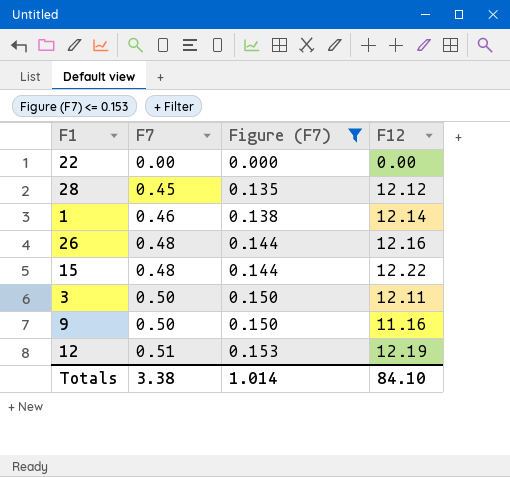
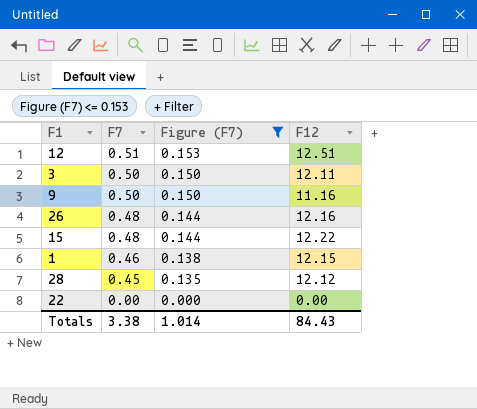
row order: F7 ascending -> F7 descending
12 | F12: 12.19 -> 12.51
1 | F12: 12.14 -> 12.15
Totals | F12: 84.10 -> 84.43

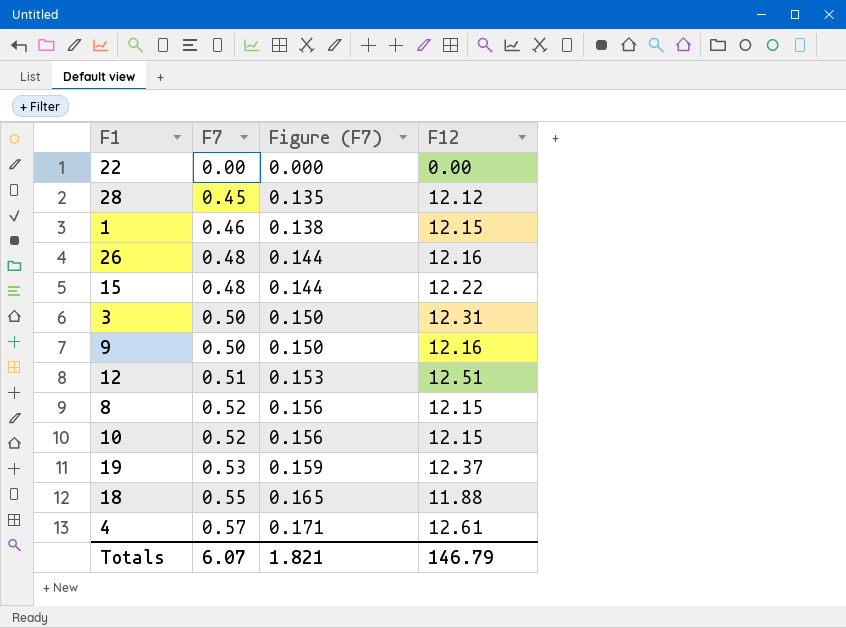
filter: Figure (F7) <= 0.153 -> none
row order: F7 descending -> F7 ascending
3 | F12: 12.11 -> 12.31
9 | F12: 11.16 -> 12.16
Totals | F7: 3.38 -> 6.07
Totals | Figure (F7): 1.014 -> 1.821
Totals | F12: 84.43 -> 146.79

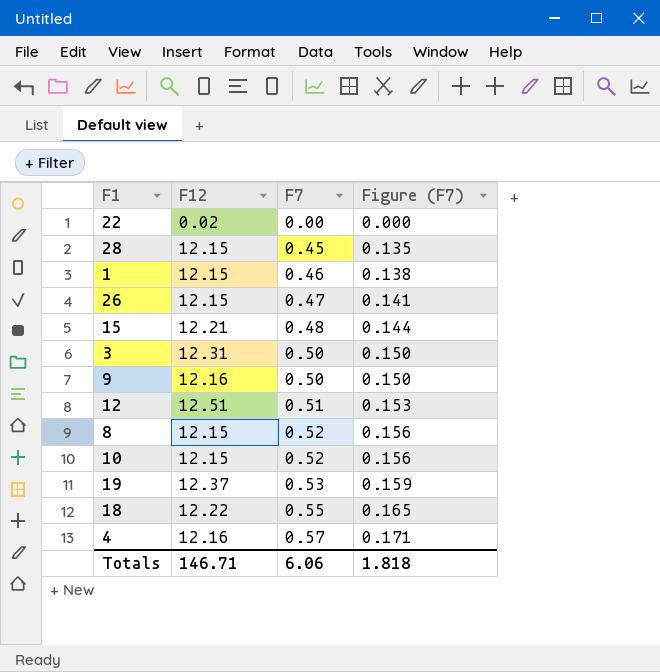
column F12 | position: 4 -> 2
22 | F12: 0.00 -> 0.02
28 | F12: 12.12 -> 12.15
26 | F12: 12.16 -> 12.15
26 | F7: 0.48 -> 0.47
26 | Figure (F7): 0.144 -> 0.141
15 | F12: 12.22 -> 12.21
18 | F12: 11.88 -> 12.22
4 | F12: 12.61 -> 12.16
Totals | F12: 146.79 -> 146.71
Totals | F7: 6.07 -> 6.06
Totals | Figure (F7): 1.821 -> 1.818

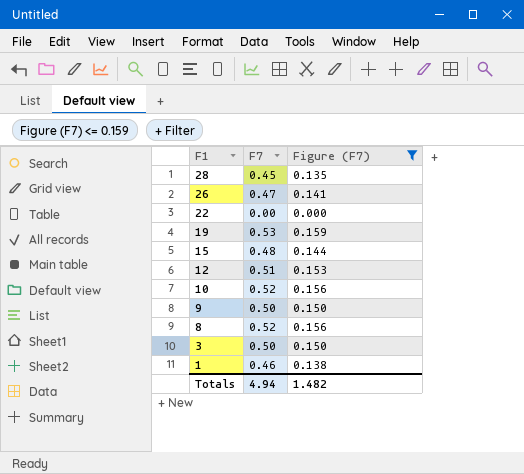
filter: none -> Figure (F7) <= 0.159
row order: F7 ascending -> F1 descending
column F12 | position: 2 -> none
Totals | F7: 6.06 -> 4.94
Totals | Figure (F7): 1.818 -> 1.482

